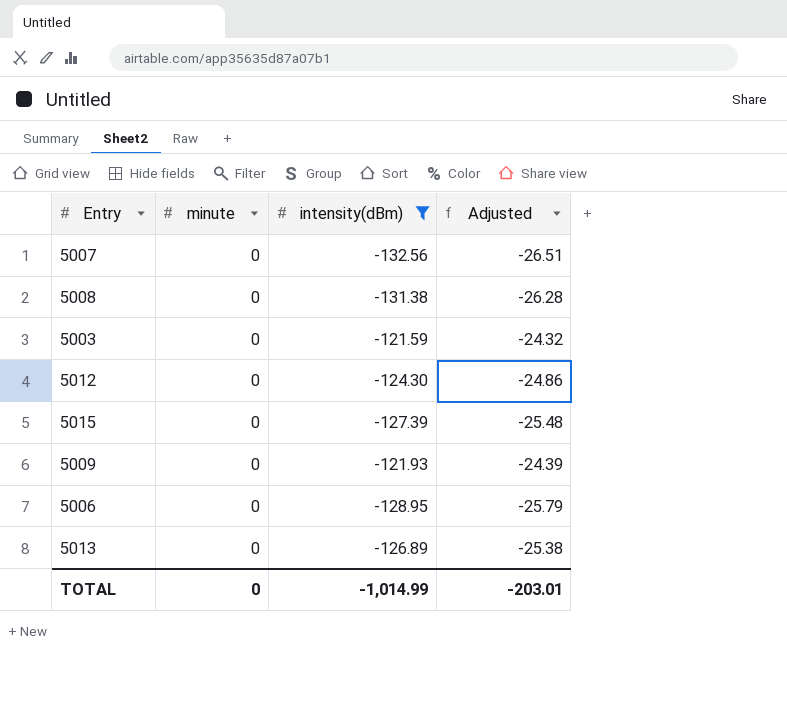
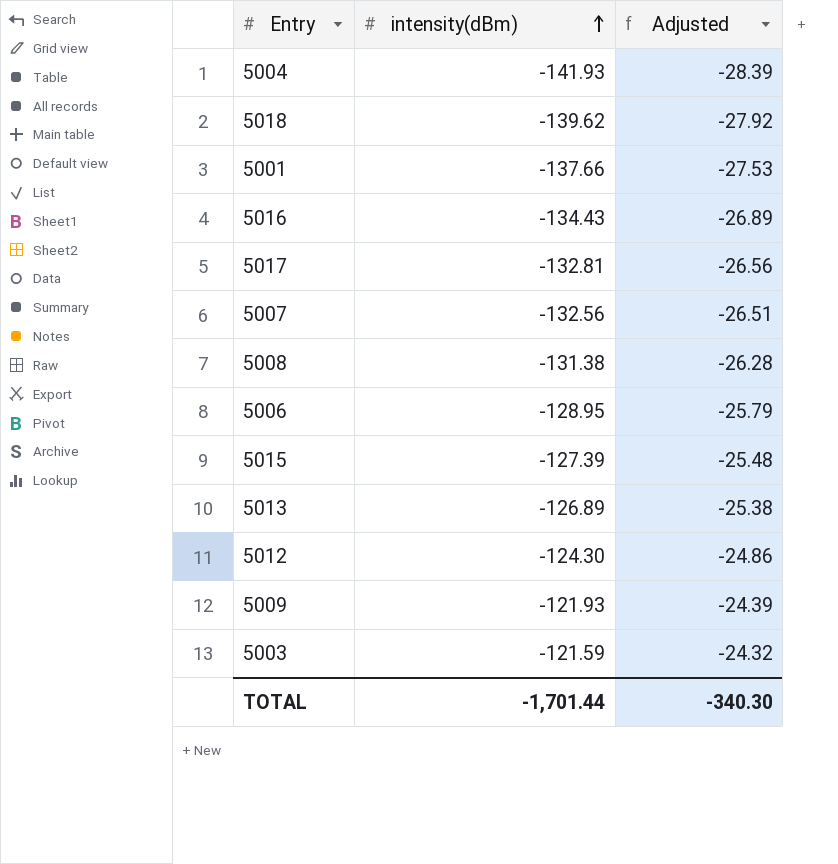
filter: intensity(dBm) >= -132.56 -> none
row order: none -> intensity(dBm) ascending
column minute | position: 2 -> none
TOTAL | intensity(dBm): -1,014.99 -> -1,701.44
TOTAL | Adjusted: -203.01 -> -340.30

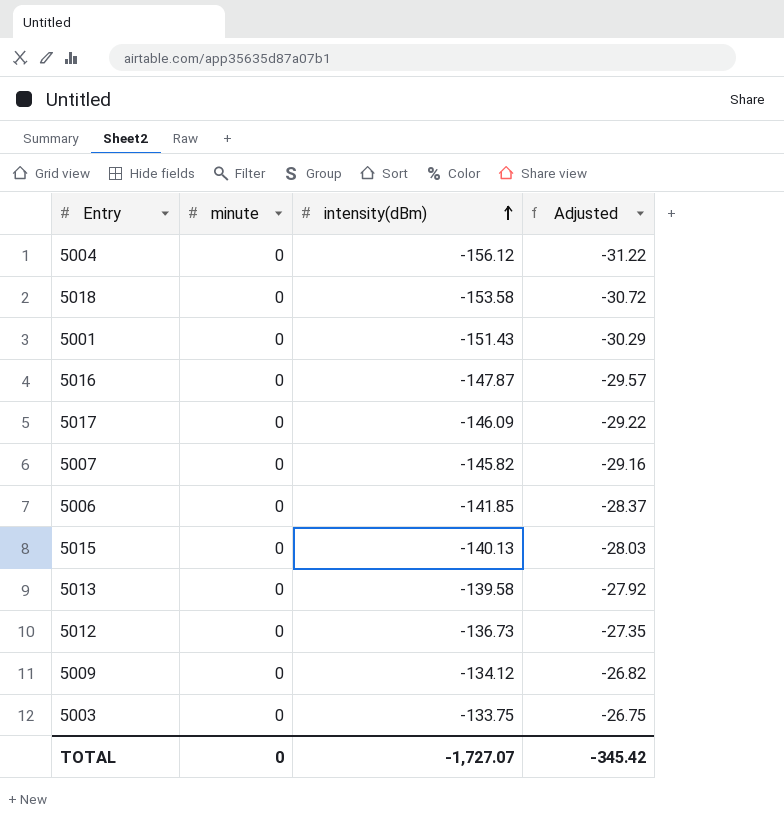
column minute | position: none -> 2
row 5008: -131.38 | -26.28 -> none
5004 | intensity(dBm): -141.93 -> -156.12
5004 | Adjusted: -28.39 -> -31.22
5018 | intensity(dBm): -139.62 -> -153.58
5018 | Adjusted: -27.92 -> -30.72
5001 | intensity(dBm): -137.66 -> -151.43
5001 | Adjusted: -27.53 -> -30.29
5016 | intensity(dBm): -134.43 -> -147.87
5016 | Adjusted: -26.89 -> -29.57
5017 | intensity(dBm): -132.81 -> -146.09
5017 | Adjusted: -26.56 -> -29.22
5007 | intensity(dBm): -132.56 -> -145.82
5007 | Adjusted: -26.51 -> -29.16
5006 | intensity(dBm): -128.95 -> -141.85
5006 | Adjusted: -25.79 -> -28.37
5015 | intensity(dBm): -127.39 -> -140.13
5015 | Adjusted: -25.48 -> -28.03
5013 | intensity(dBm): -126.89 -> -139.58
5013 | Adjusted: -25.38 -> -27.92
5012 | intensity(dBm): -124.30 -> -136.73
5012 | Adjusted: -24.86 -> -27.35
5009 | intensity(dBm): -121.93 -> -134.12
5009 | Adjusted: -24.39 -> -26.82
5003 | intensity(dBm): -121.59 -> -133.75
5003 | Adjusted: -24.32 -> -26.75
TOTAL | intensity(dBm): -1,701.44 -> -1,727.07
TOTAL | Adjusted: -340.30 -> -345.42

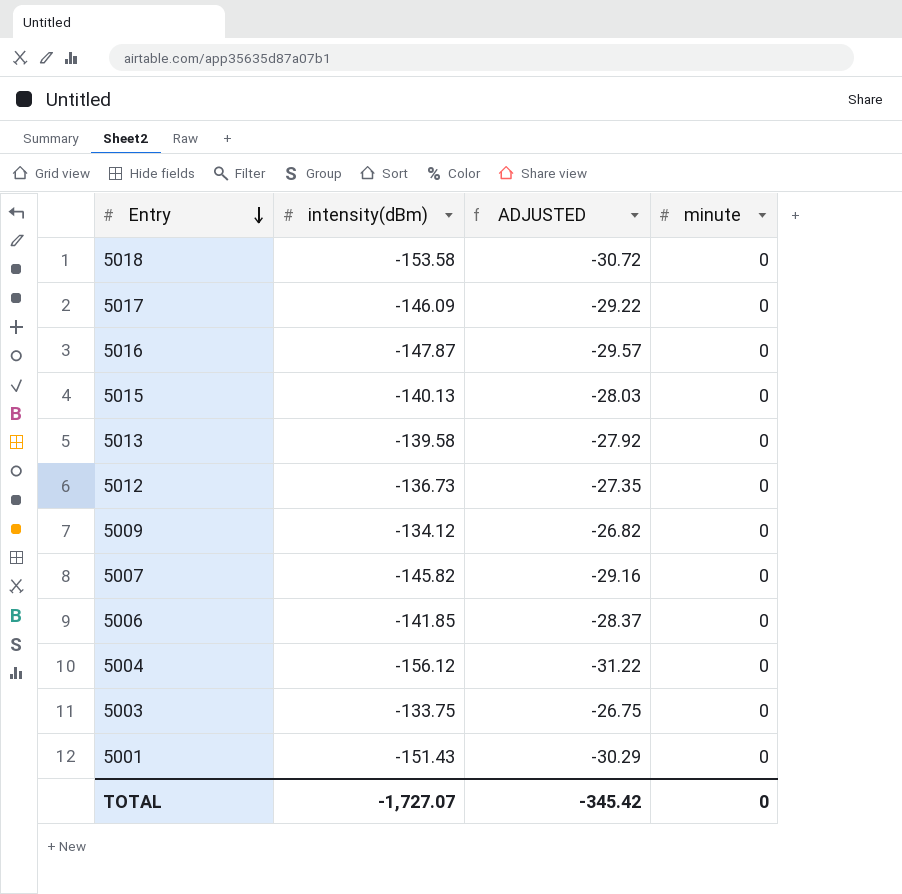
row order: intensity(dBm) ascending -> Entry descending
column name: Adjusted -> ADJUSTED
column minute | position: 2 -> 4

